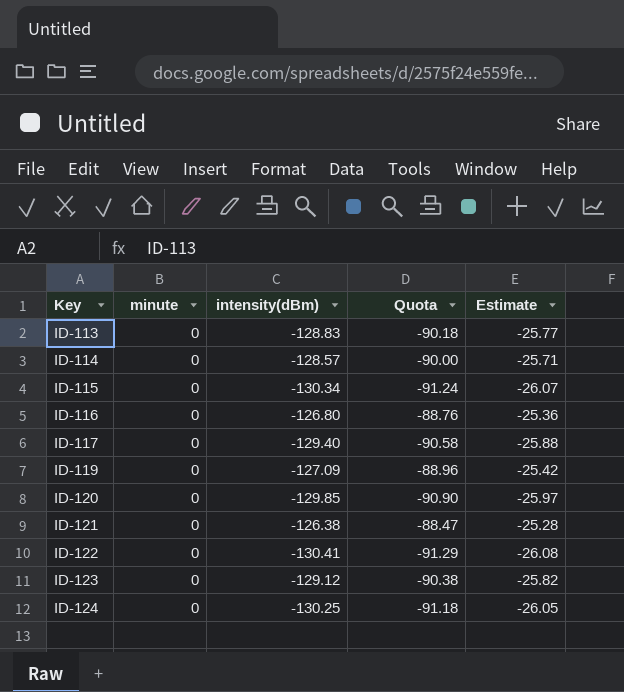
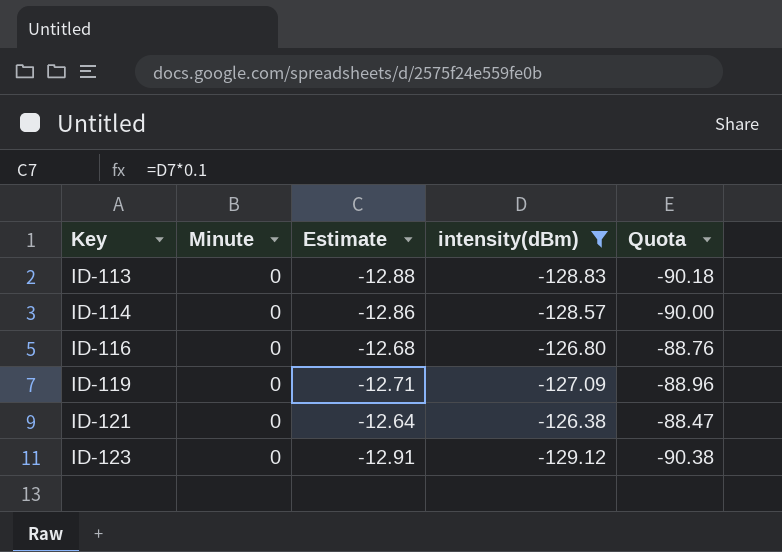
filter: none -> intensity(dBm) >= -129.12
column name: minute -> Minute
column Estimate | formula: [intensity(dBm)] * 0.2 -> [intensity(dBm)] * 0.1
column Estimate | position: 5 -> 3

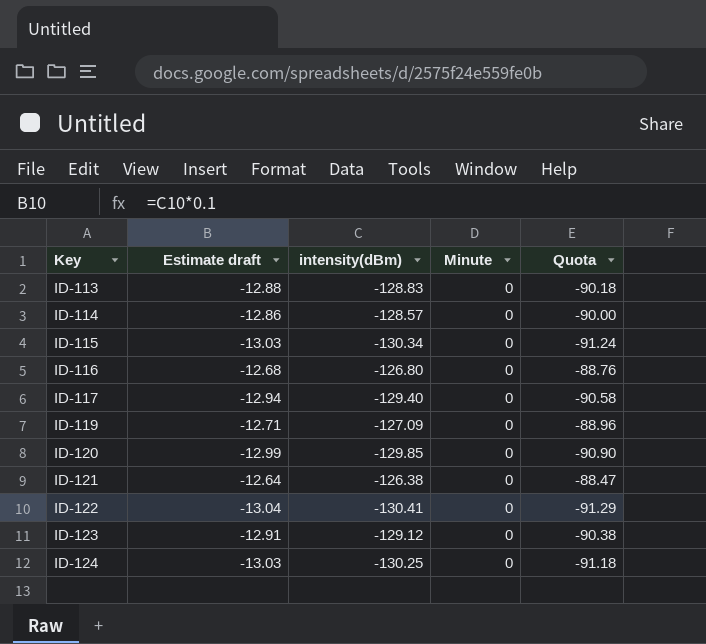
filter: intensity(dBm) >= -129.12 -> none
column name: Estimate -> Estimate draft
column Minute | position: 2 -> 4

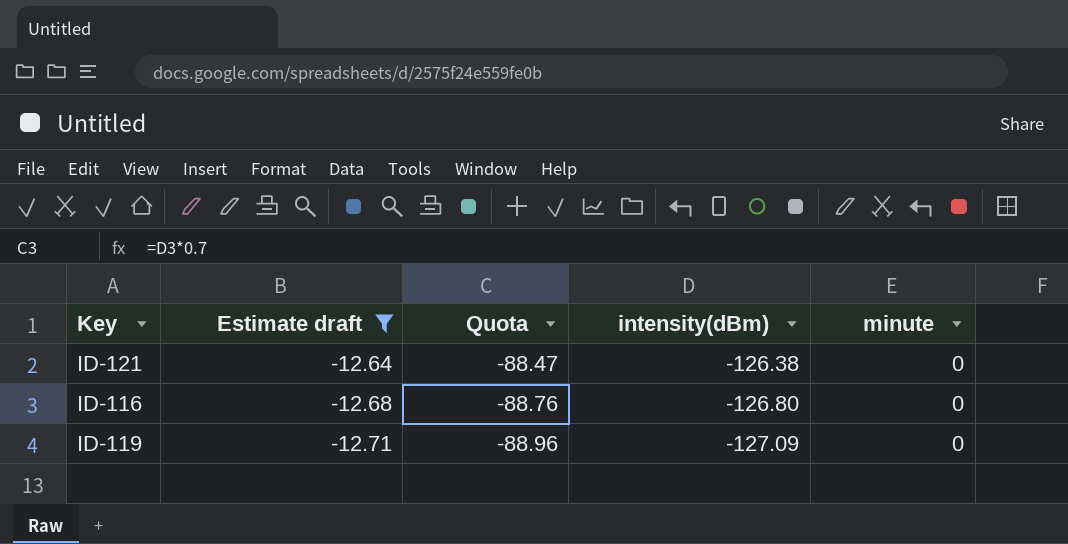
filter: none -> Estimate draft >= -12.71
row order: Key ascending -> Estimate draft descending
column Quota | position: 5 -> 3
column name: Minute -> minute

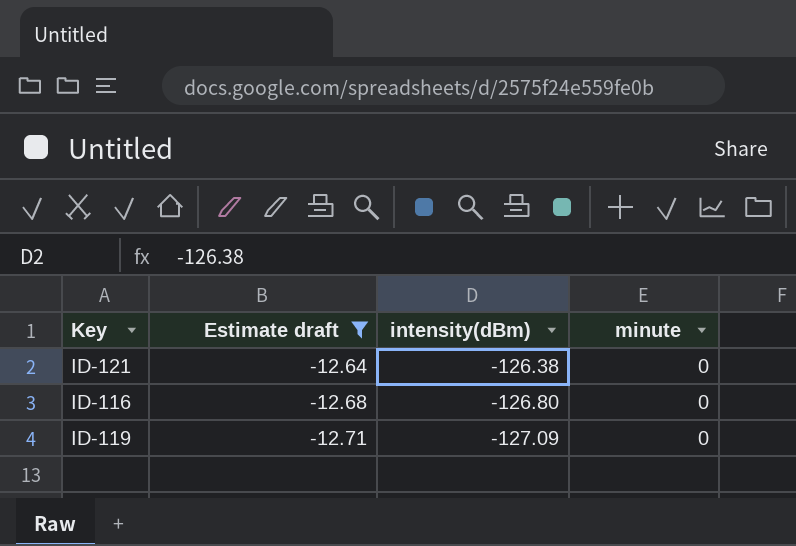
column Quota | formula: [intensity(dBm)] * 0.7 -> none

